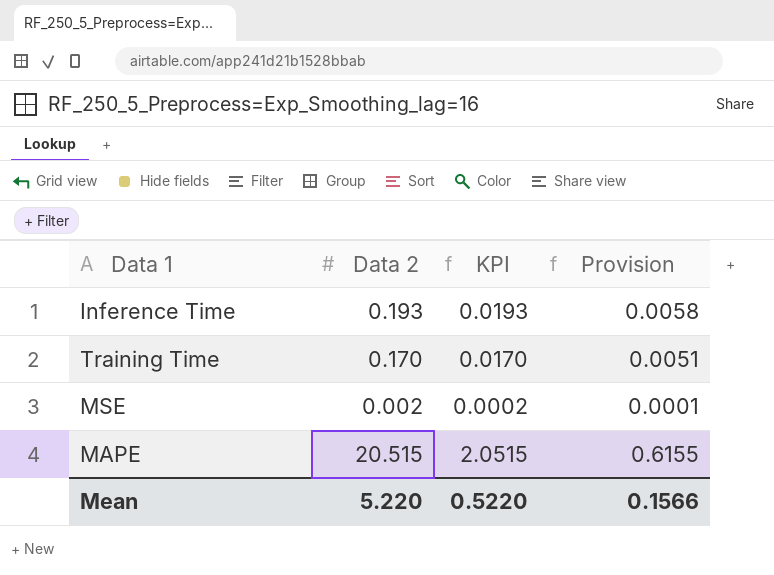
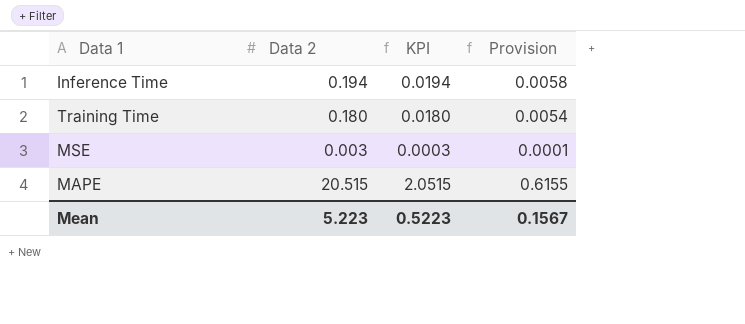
Inference Time | Data 2: 0.193 -> 0.194
Inference Time | KPI: 0.0193 -> 0.0194
Training Time | Data 2: 0.170 -> 0.180
Training Time | KPI: 0.0170 -> 0.0180
Training Time | Provision: 0.0051 -> 0.0054
MSE | Data 2: 0.002 -> 0.003
MSE | KPI: 0.0002 -> 0.0003
Mean | Data 2: 5.220 -> 5.223
Mean | KPI: 0.5220 -> 0.5223
Mean | Provision: 0.1566 -> 0.1567

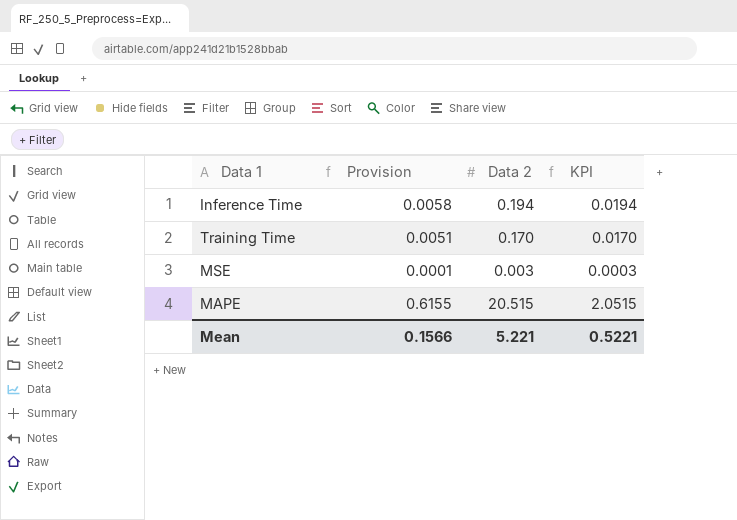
column Provision | position: 4 -> 2
Training Time | Provision: 0.0054 -> 0.0051
Training Time | Data 2: 0.180 -> 0.170
Training Time | KPI: 0.0180 -> 0.0170
Mean | Provision: 0.1567 -> 0.1566
Mean | Data 2: 5.223 -> 5.221
Mean | KPI: 0.5223 -> 0.5221

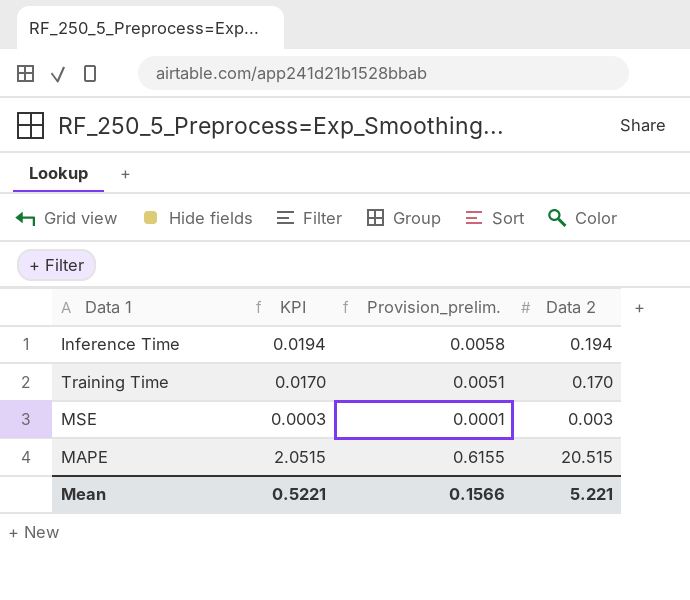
column KPI | position: 4 -> 2
column name: Provision -> Provision_prelim.

